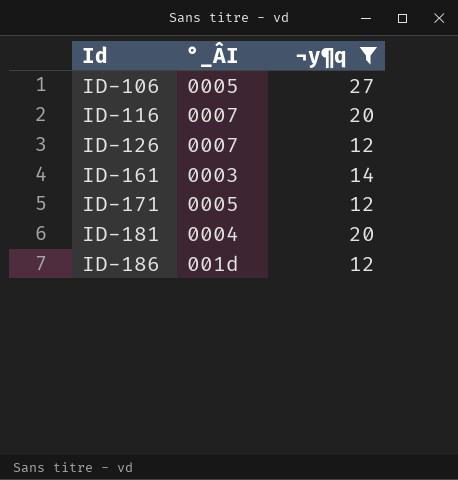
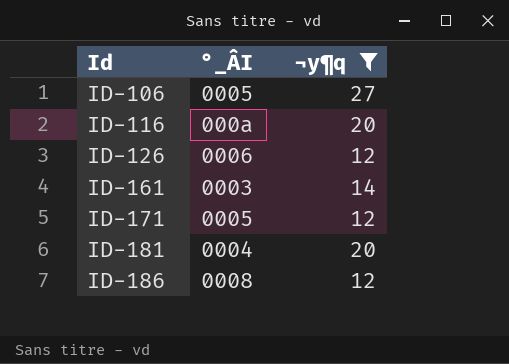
ID-116 | °_ÂI: 0007 -> 000a
ID-126 | °_ÂI: 0007 -> 0006
ID-186 | °_ÂI: 001d -> 0008

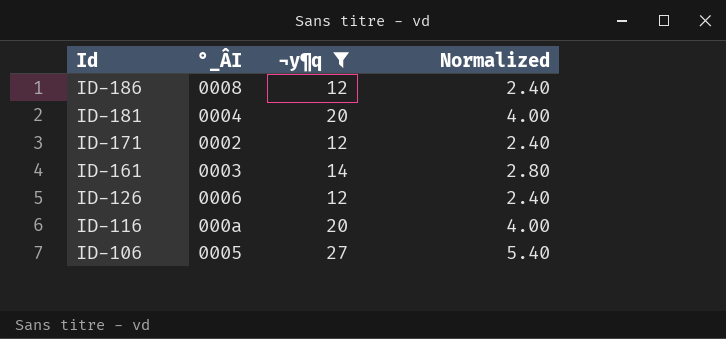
row order: Id ascending -> Id descending
column Normalized | formula: none -> [¬y¶q] * 0.2
ID-171 | °_ÂI: 0005 -> 0002

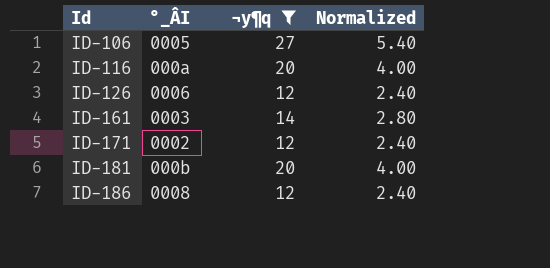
row order: Id descending -> Id ascending
ID-181 | °_ÂI: 0004 -> 000b

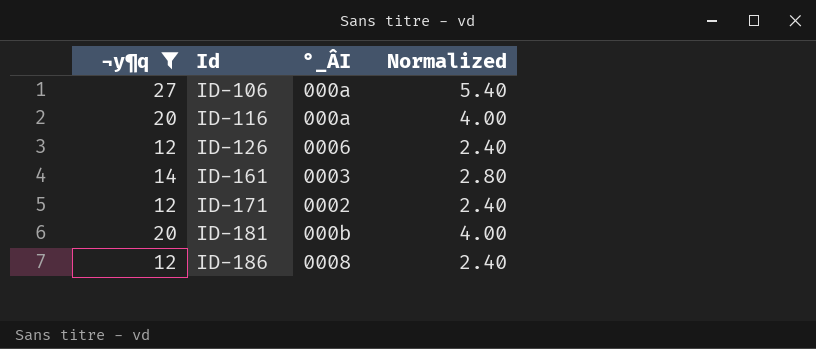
column ¬y¶q | position: 3 -> 1
ID-106 | °_ÂI: 0005 -> 000a

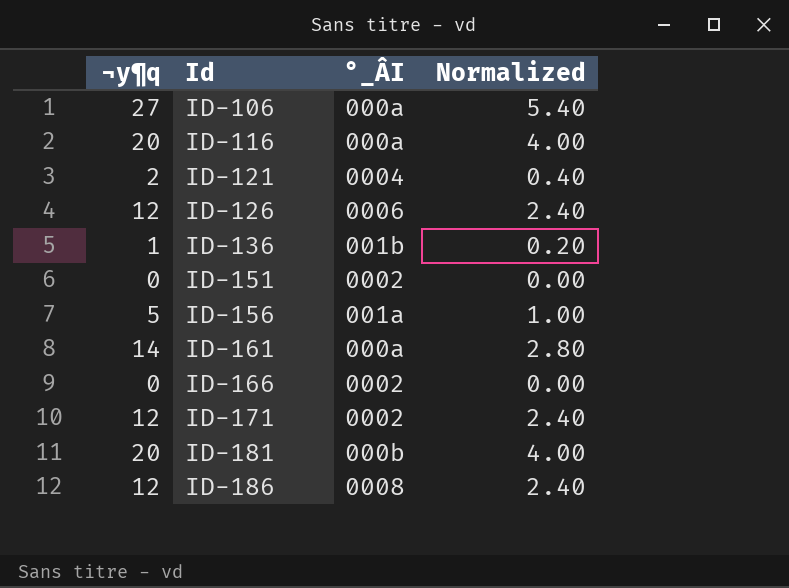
filter: ¬y¶q >= 12 -> none
ID-161 | °_ÂI: 0003 -> 000a

